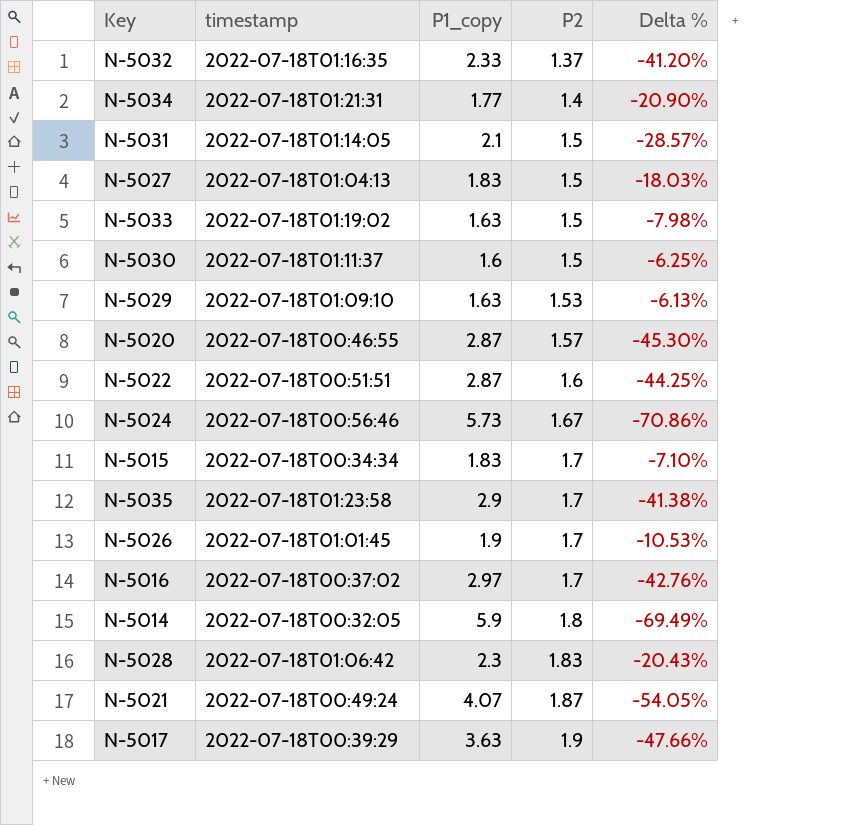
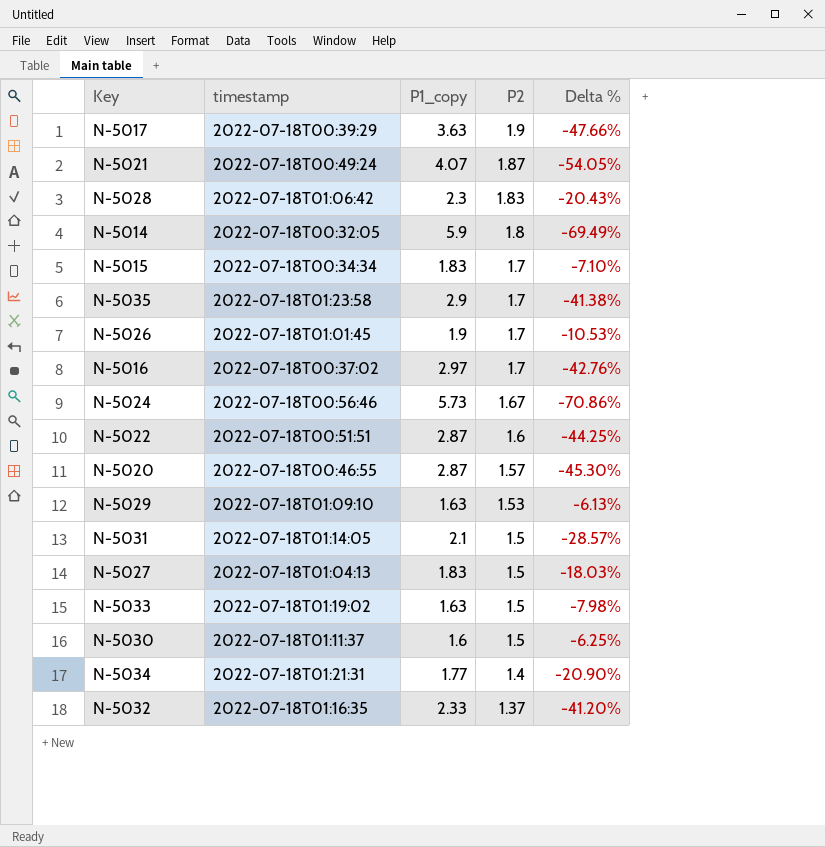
row order: P2 ascending -> P2 descending

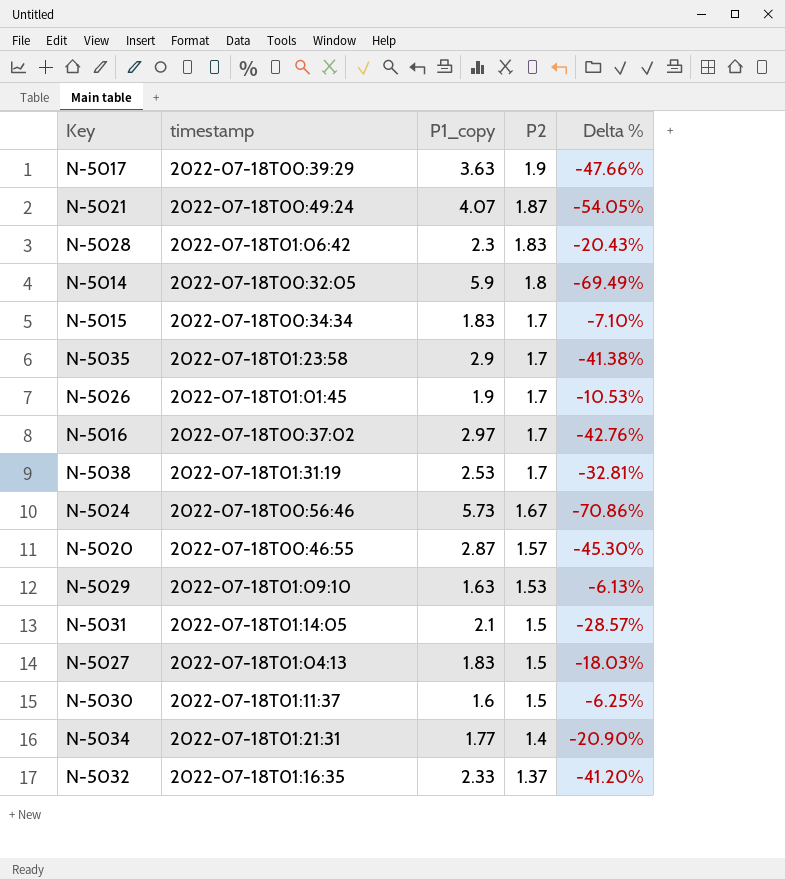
row N-5022: 2022-07-18T00:51:51 | 2.87 | 1.6 | -44.25% -> none
row N-5033: 2022-07-18T01:19:02 | 1.63 | 1.5 | -7.98% -> none
row N-5038: none -> 2022-07-18T01:31:19 | 2.53 | 1.7 | -32.81%

